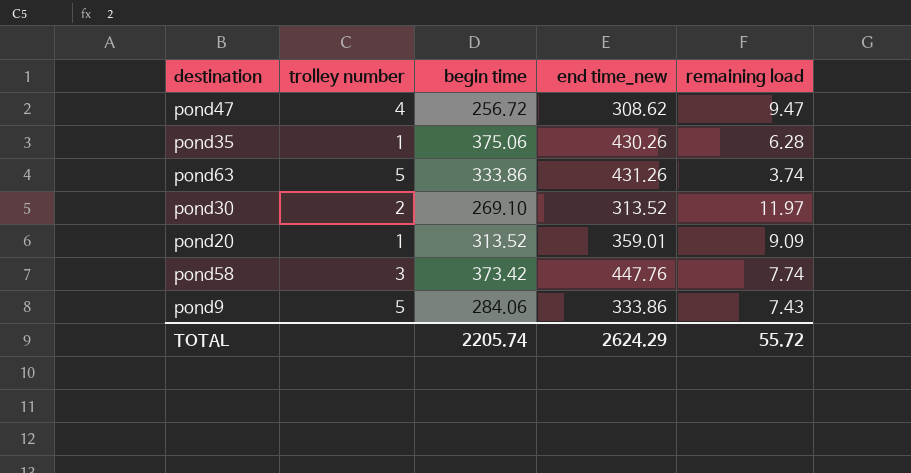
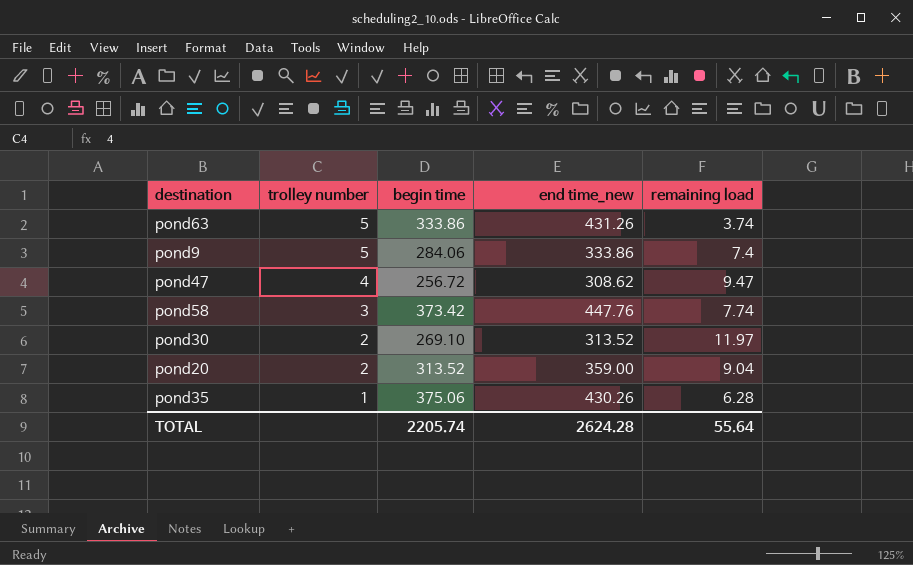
row order: none -> trolley number descending
pond9 | remaining load: 7.43 -> 7.4
pond20 | trolley number: 1 -> 2
pond20 | end time_new: 359.01 -> 359.00
pond20 | remaining load: 9.09 -> 9.04
TOTAL | end time_new: 2624.29 -> 2624.28
TOTAL | remaining load: 55.72 -> 55.64

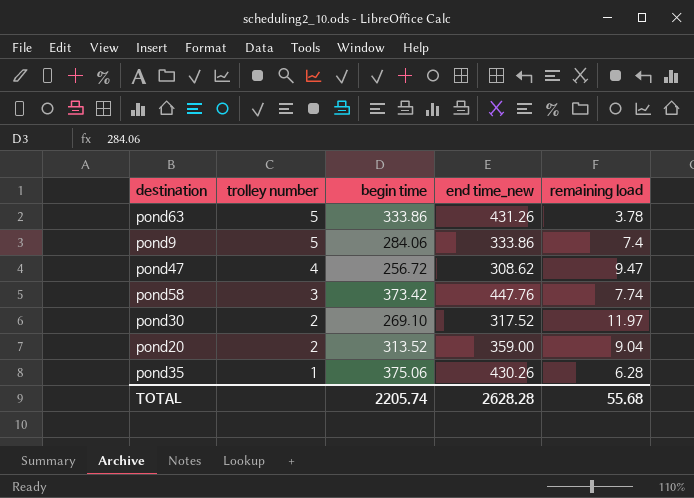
pond63 | remaining load: 3.74 -> 3.78
pond30 | end time_new: 313.52 -> 317.52
TOTAL | end time_new: 2624.28 -> 2628.28
TOTAL | remaining load: 55.64 -> 55.68

